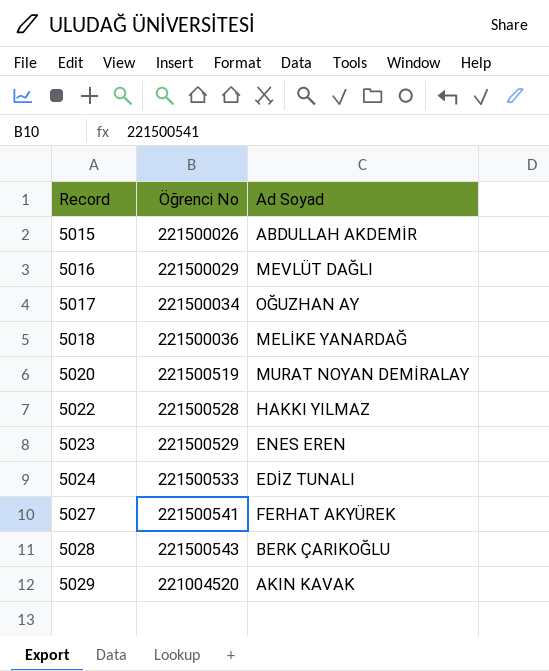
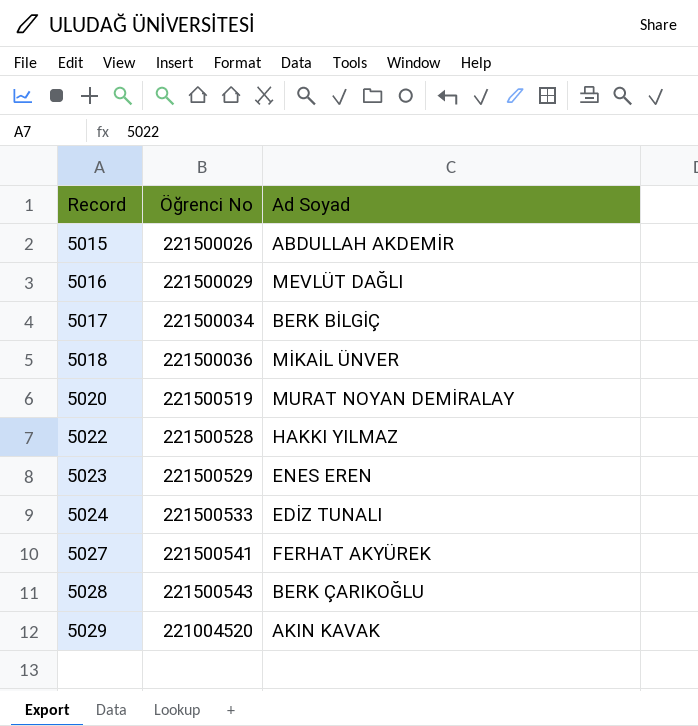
5017 | Ad Soyad: OĞUZHAN AY -> BERK BİLGİÇ
5018 | Ad Soyad: MELİKE YANARDAĞ -> MİKAİL ÜNVER

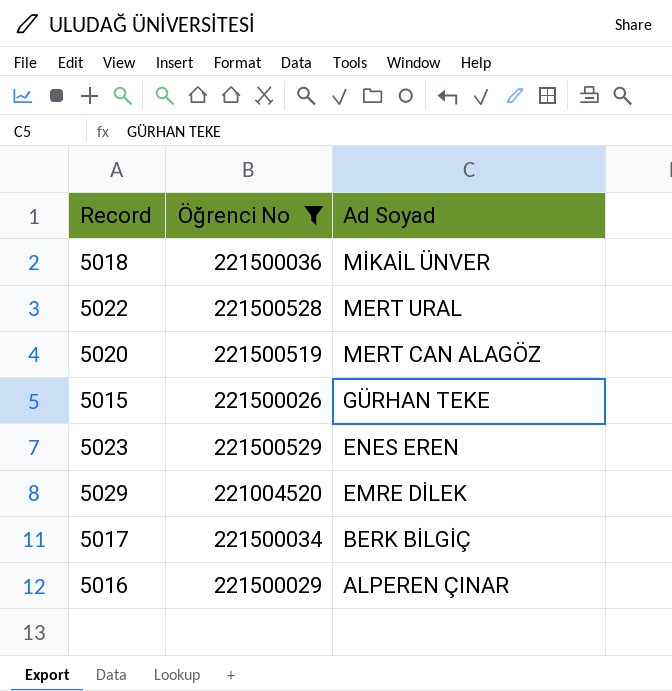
filter: none -> Öğrenci No <= 221500529
row order: Record ascending -> Ad Soyad descending
5022 | Ad Soyad: HAKKI YILMAZ -> MERT URAL
5020 | Ad Soyad: MURAT NOYAN DEMİRALAY -> MERT CAN ALAGÖZ
5015 | Ad Soyad: ABDULLAH AKDEMİR -> GÜRHAN TEKE
5029 | Ad Soyad: AKIN KAVAK -> EMRE DİLEK
5016 | Ad Soyad: MEVLÜT DAĞLI -> ALPEREN ÇINAR

